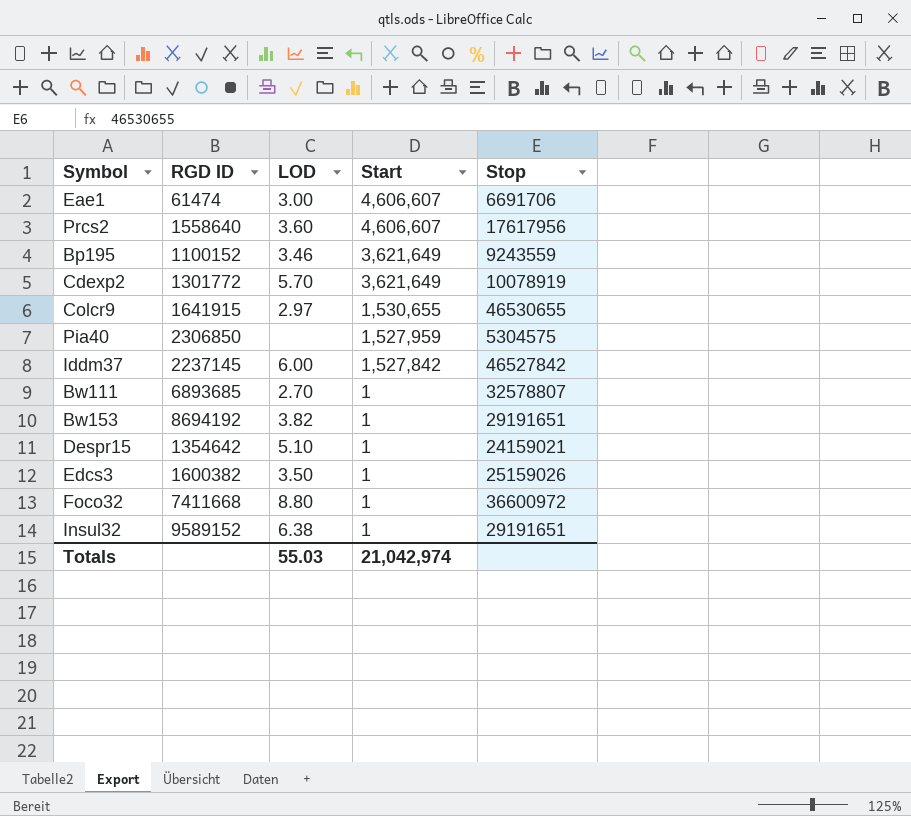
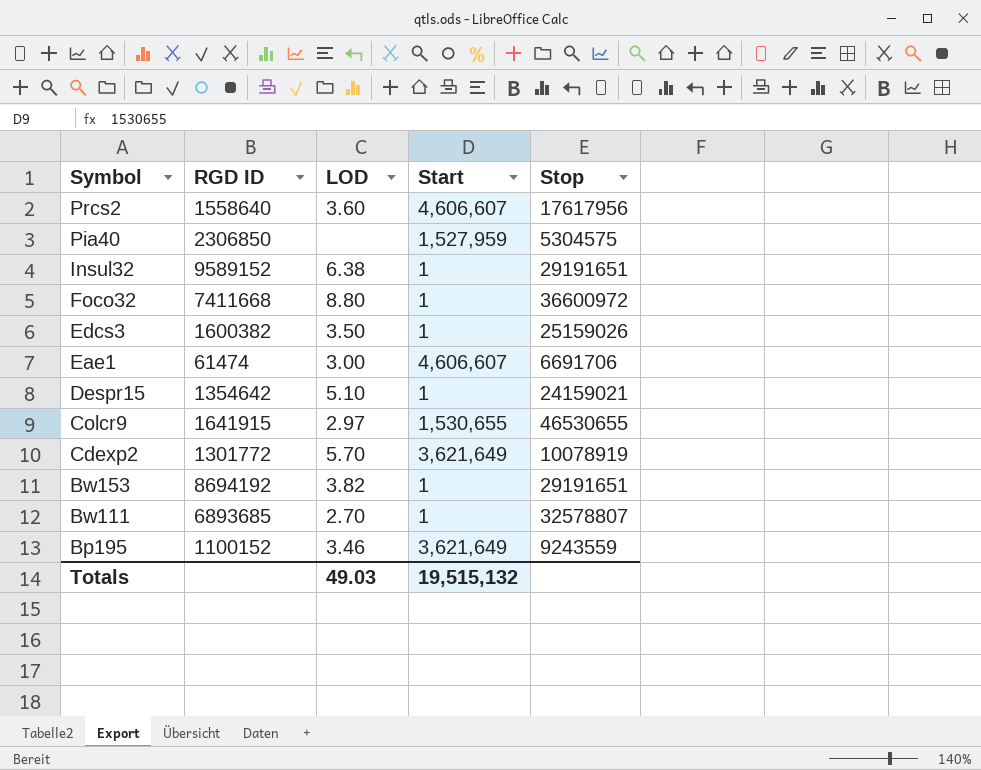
row order: Start descending -> Symbol descending
row Iddm37: 2237145 | 6.00 | 1,527,842 | 46527842 -> none
Totals | LOD: 55.03 -> 49.03
Totals | Start: 21,042,974 -> 19,515,132

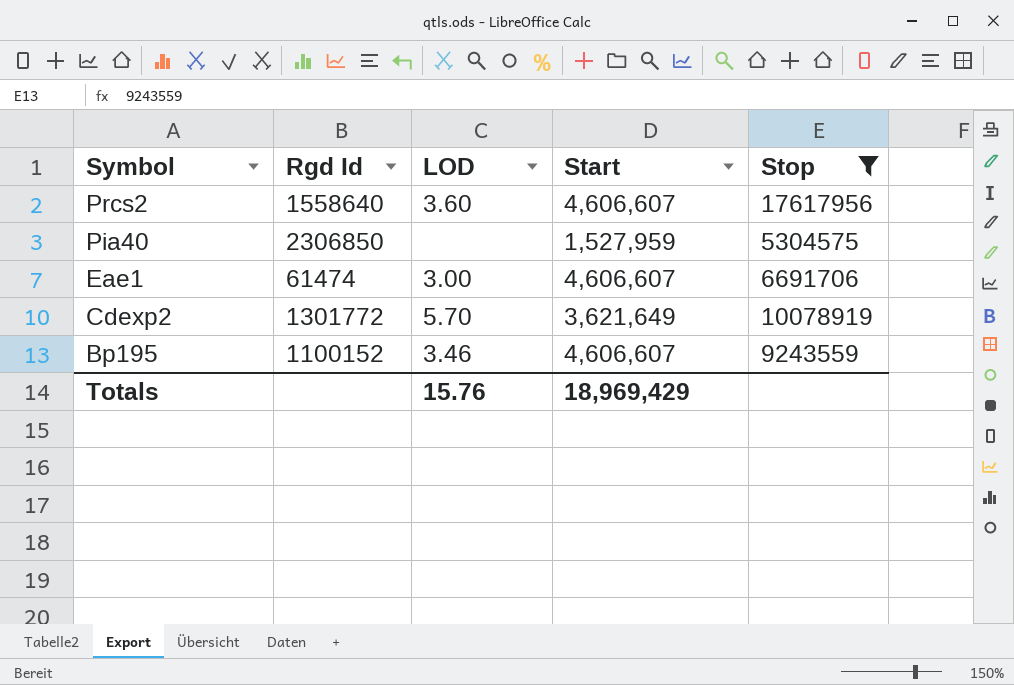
filter: none -> Stop <= 17617956
column name: RGD ID -> Rgd Id
Bp195 | Start: 3,621,649 -> 4,606,607
Totals | LOD: 49.03 -> 15.76
Totals | Start: 19,515,132 -> 18,969,429

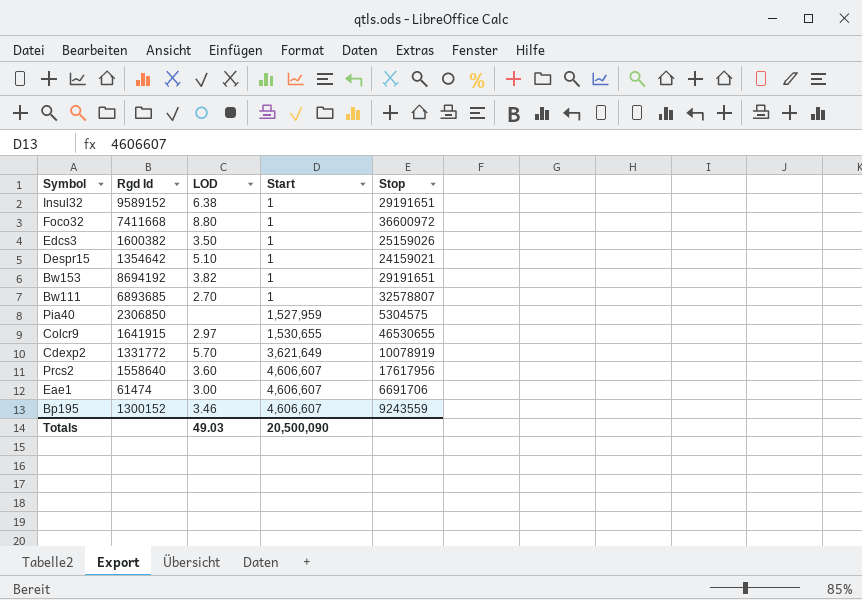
filter: Stop <= 17617956 -> none
row order: Symbol descending -> Start ascending
Cdexp2 | Rgd Id: 1301772 -> 1331772
Bp195 | Rgd Id: 1100152 -> 1300152
Totals | LOD: 15.76 -> 49.03
Totals | Start: 18,969,429 -> 20,500,090

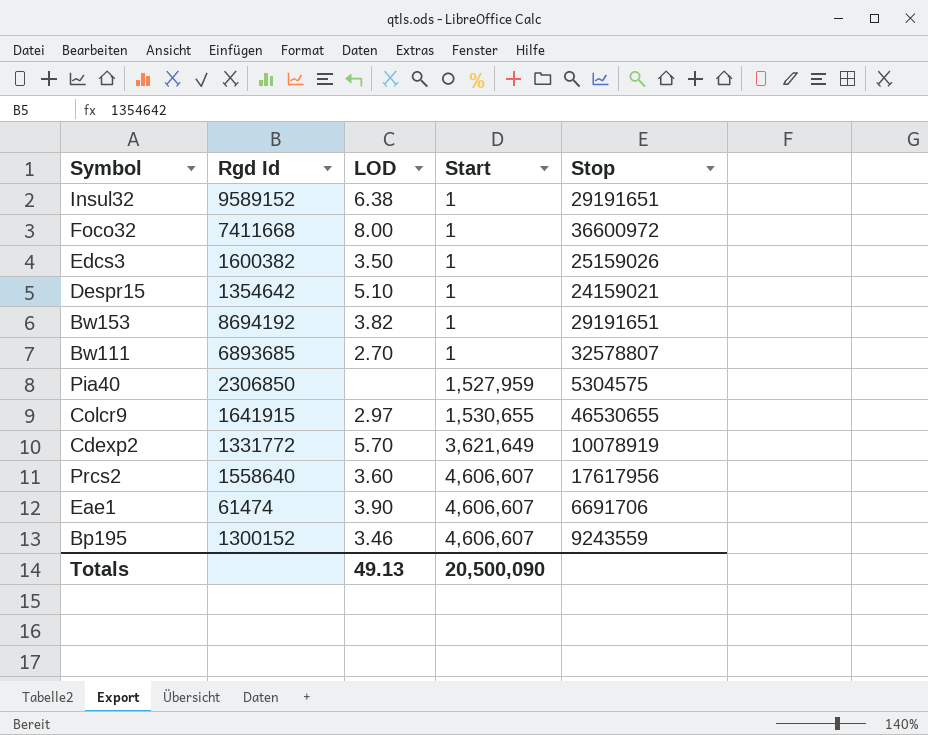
Foco32 | LOD: 8.80 -> 8.00
Eae1 | LOD: 3.00 -> 3.90
Totals | LOD: 49.03 -> 49.13

